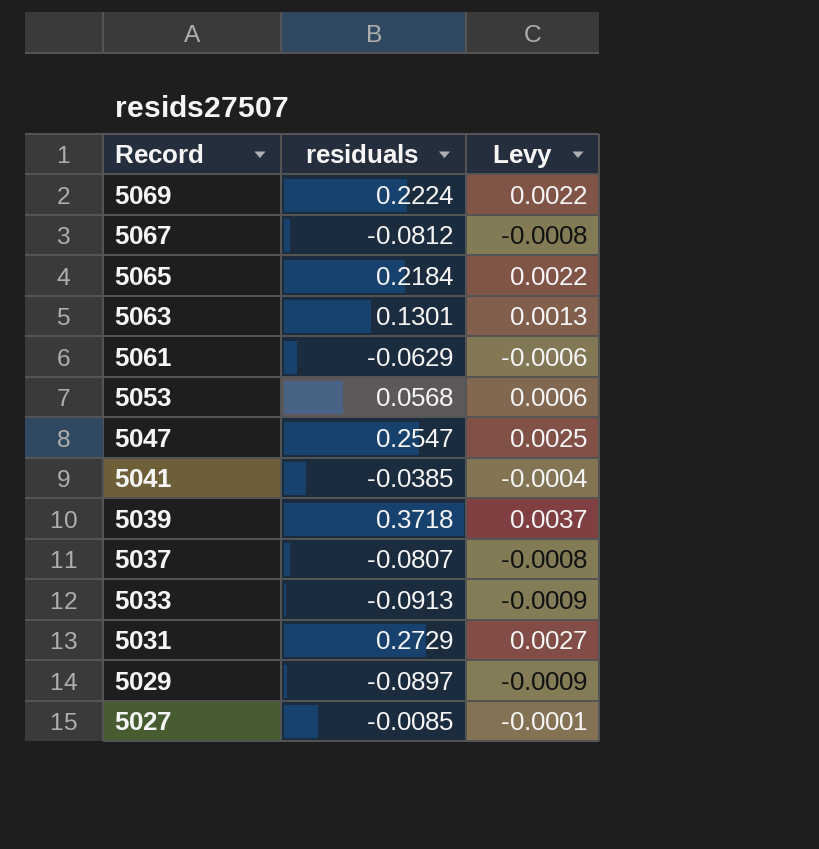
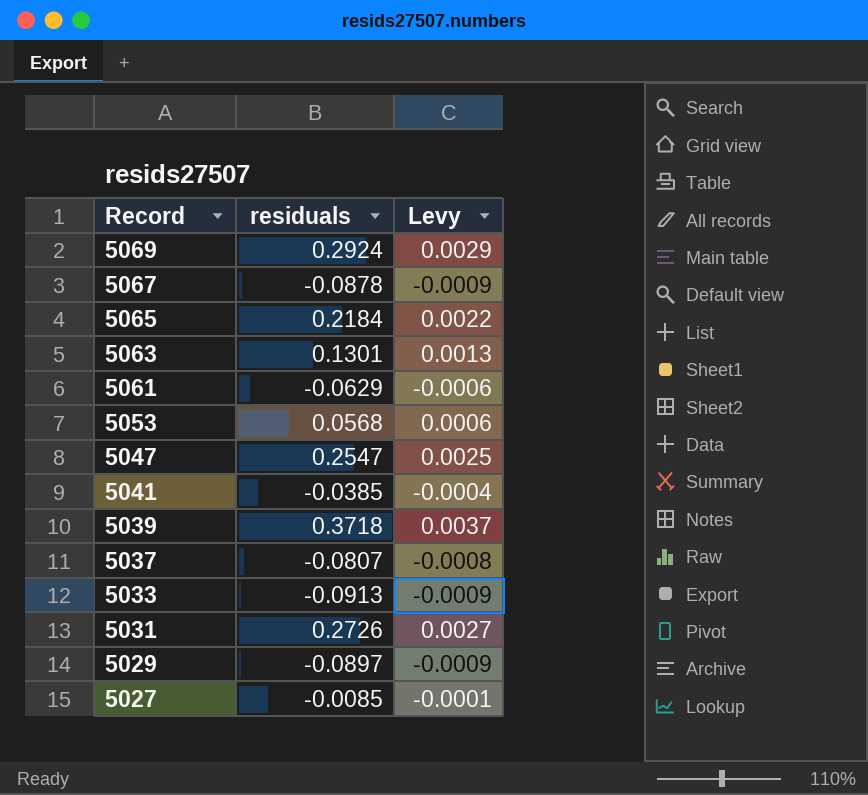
5069 | residuals: 0.2224 -> 0.2924
5069 | Levy: 0.0022 -> 0.0029
5067 | residuals: -0.0812 -> -0.0878
5067 | Levy: -0.0008 -> -0.0009
5031 | residuals: 0.2729 -> 0.2726

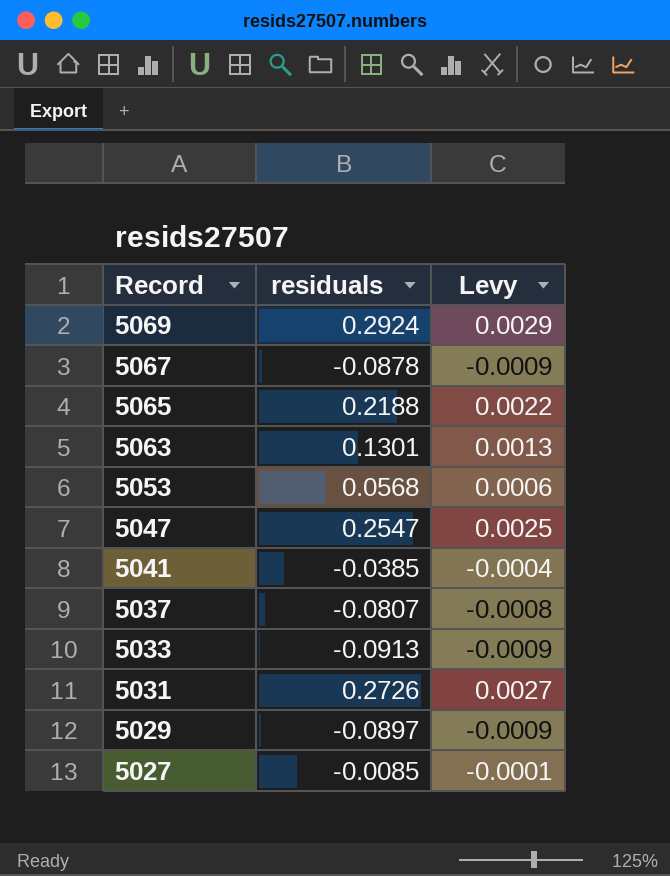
row 5061: -0.0629 | -0.0006 -> none
row 5039: 0.3718 | 0.0037 -> none
5065 | residuals: 0.2184 -> 0.2188

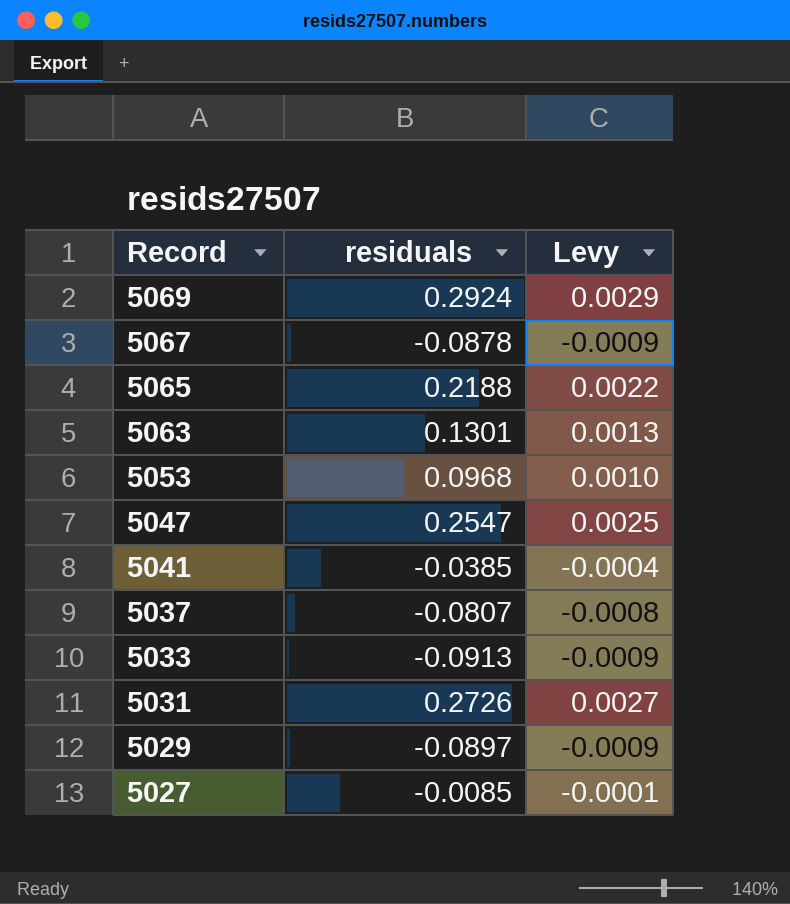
5053 | residuals: 0.0568 -> 0.0968
5053 | Levy: 0.0006 -> 0.0010

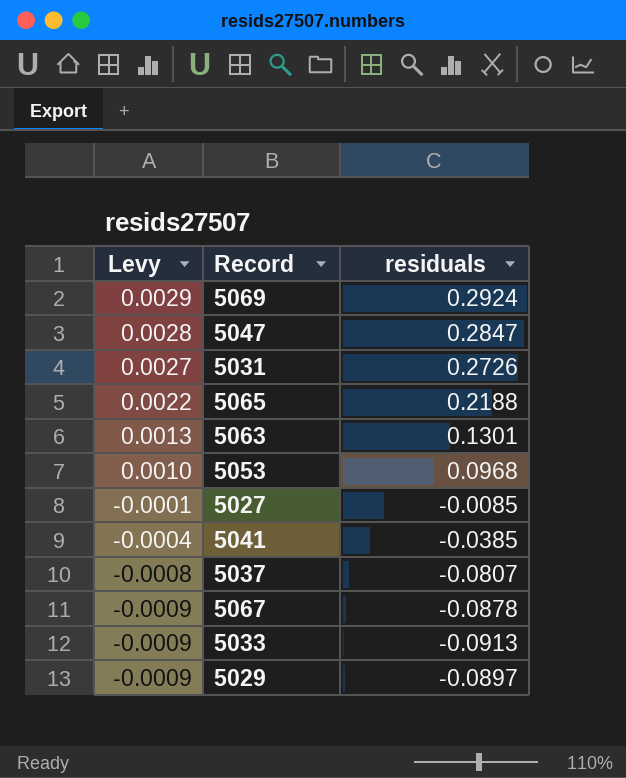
row order: Record descending -> Levy descending
column Levy | position: 3 -> 1
5047 | Levy: 0.0025 -> 0.0028
5047 | residuals: 0.2547 -> 0.2847

